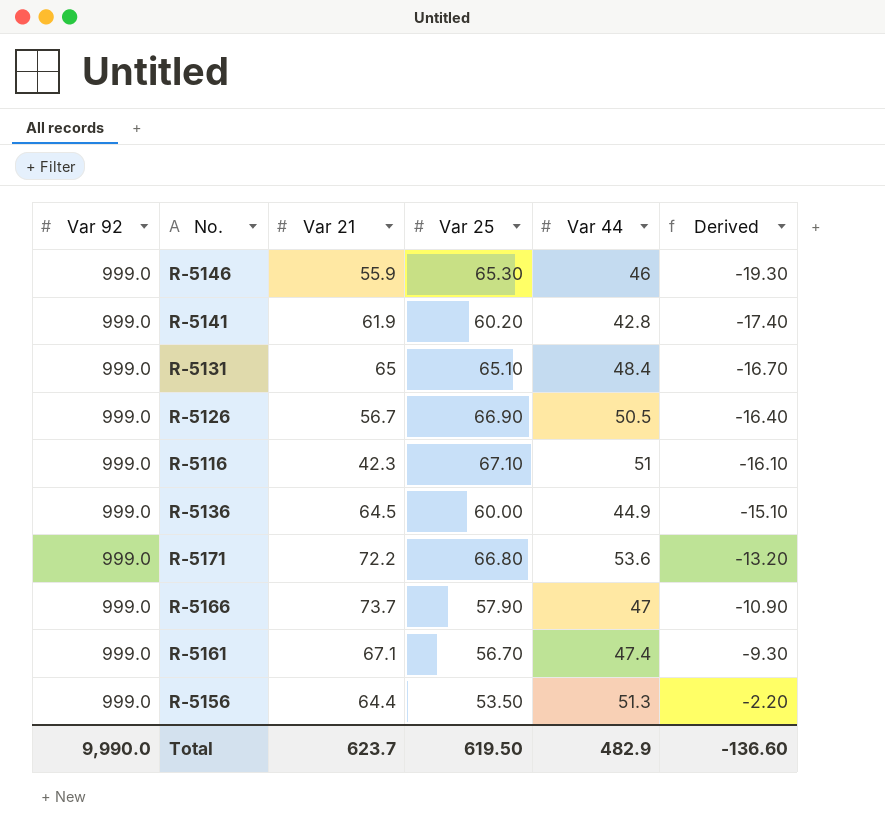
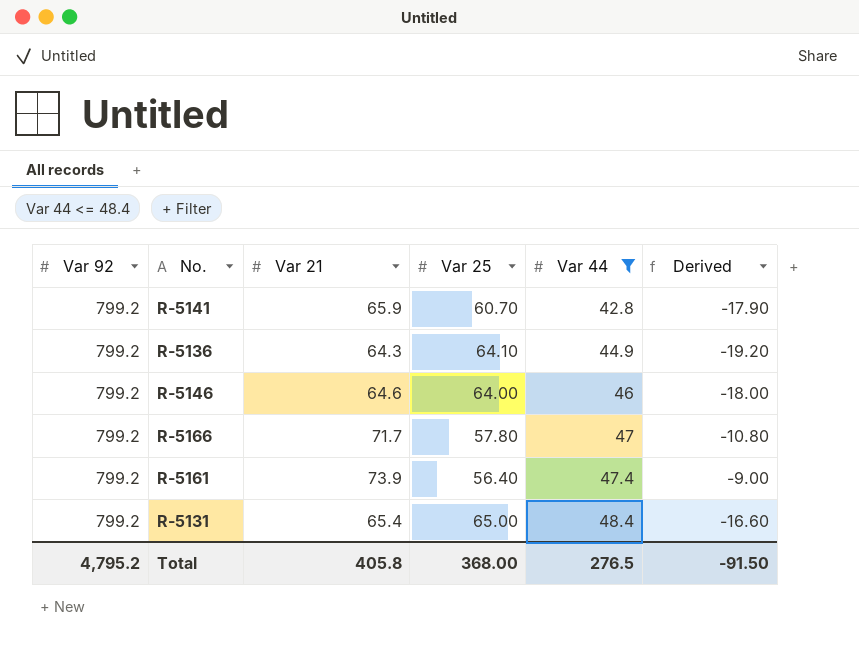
filter: none -> Var 44 <= 48.4
row order: Derived ascending -> Var 44 ascending
R-5141 | Var 92: 999.0 -> 799.2
R-5141 | Var 21: 61.9 -> 65.9
R-5141 | Var 25: 60.20 -> 60.70
R-5141 | Derived: -17.40 -> -17.90
R-5136 | Var 92: 999.0 -> 799.2
R-5136 | Var 21: 64.5 -> 64.3
R-5136 | Var 25: 60.00 -> 64.10
R-5136 | Derived: -15.10 -> -19.20
R-5146 | Var 92: 999.0 -> 799.2
R-5146 | Var 21: 55.9 -> 64.6
R-5146 | Var 25: 65.30 -> 64.00
R-5146 | Derived: -19.30 -> -18.00
R-5166 | Var 92: 999.0 -> 799.2
R-5166 | Var 21: 73.7 -> 71.7
R-5166 | Var 25: 57.90 -> 57.80
R-5166 | Derived: -10.90 -> -10.80
R-5161 | Var 92: 999.0 -> 799.2
R-5161 | Var 21: 67.1 -> 73.9
R-5161 | Var 25: 56.70 -> 56.40
R-5161 | Derived: -9.30 -> -9.00
R-5131 | Var 92: 999.0 -> 799.2
R-5131 | Var 21: 65 -> 65.4
R-5131 | Var 25: 65.10 -> 65.00
R-5131 | Derived: -16.70 -> -16.60
Total | Var 92: 9,990.0 -> 4,795.2
Total | Var 21: 623.7 -> 405.8
Total | Var 25: 619.50 -> 368.00
Total | Var 44: 482.9 -> 276.5
Total | Derived: -136.60 -> -91.50

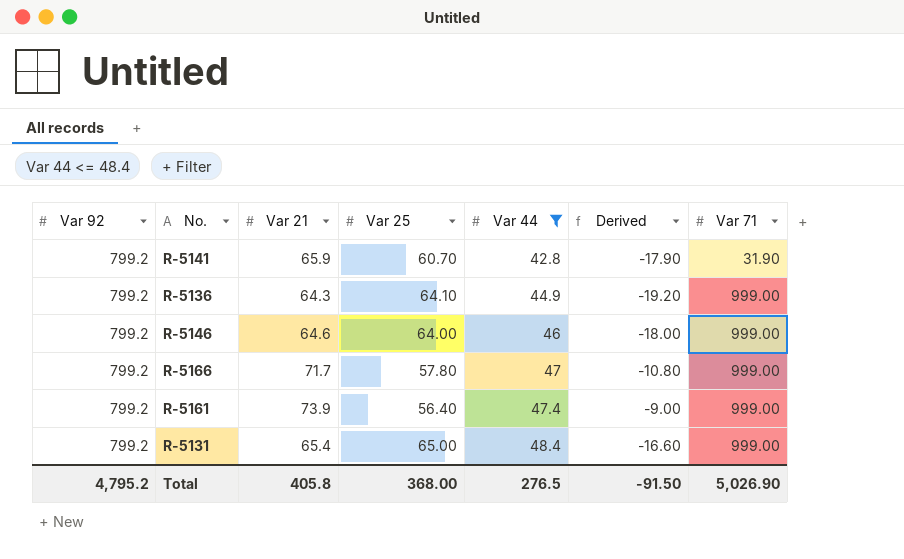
column Var 71 | position: none -> 7

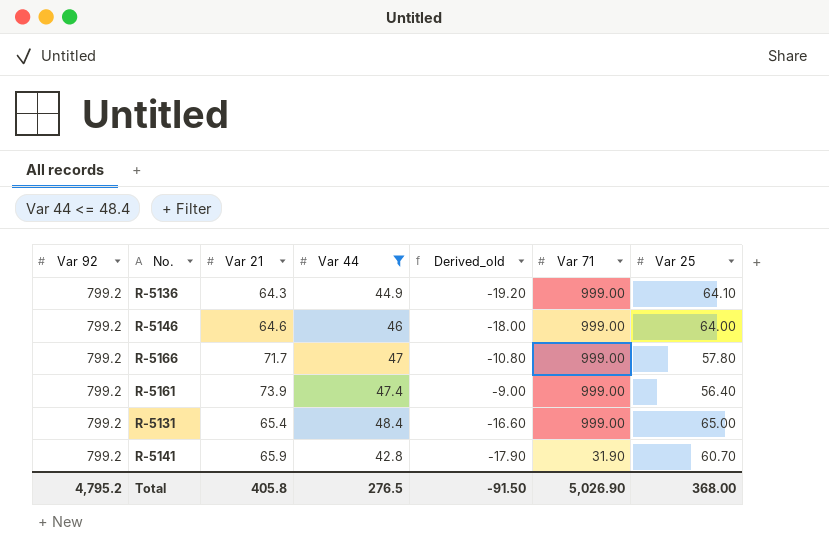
row order: Var 44 ascending -> Var 71 descending
column name: Derived -> Derived_old
column Var 25 | position: 4 -> 7

